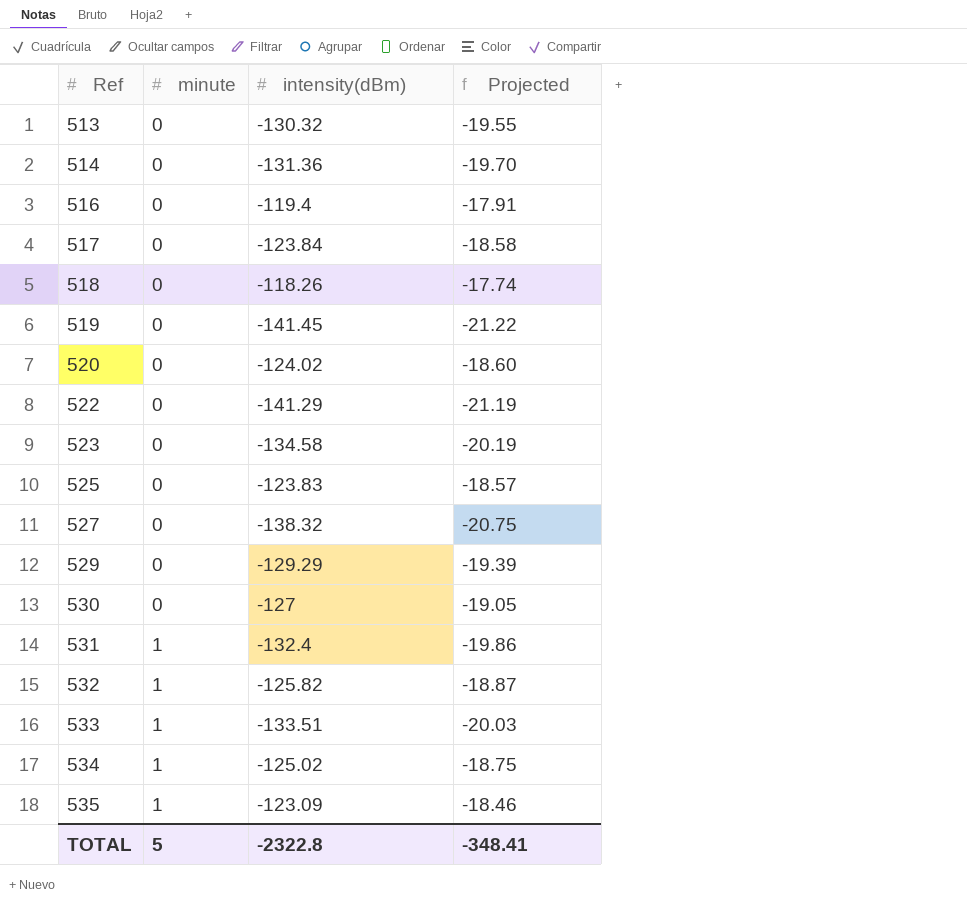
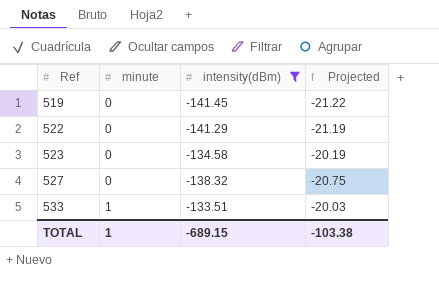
filter: none -> intensity(dBm) <= -133.51
TOTAL | minute: 5 -> 1
TOTAL | intensity(dBm): -2322.8 -> -689.15
TOTAL | Projected: -348.41 -> -103.38

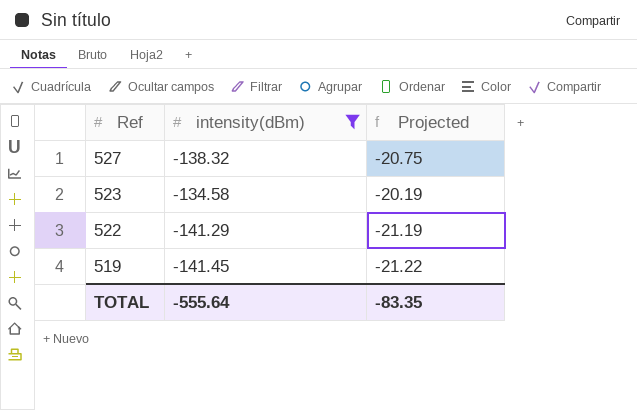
row order: Ref ascending -> Ref descending
column minute | position: 2 -> none
row 533: 1 | -133.51 | -20.03 -> none
TOTAL | intensity(dBm): -689.15 -> -555.64
TOTAL | Projected: -103.38 -> -83.35

